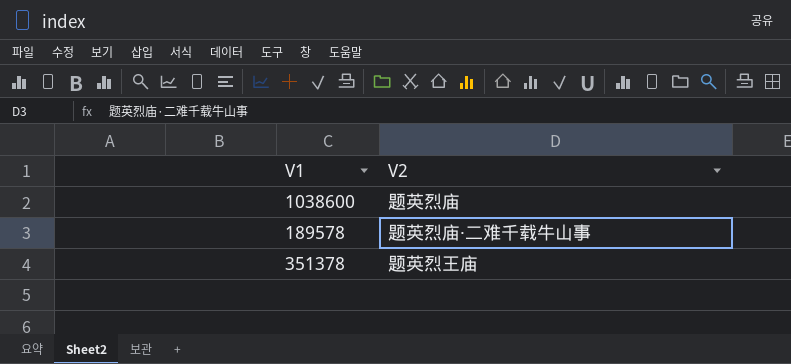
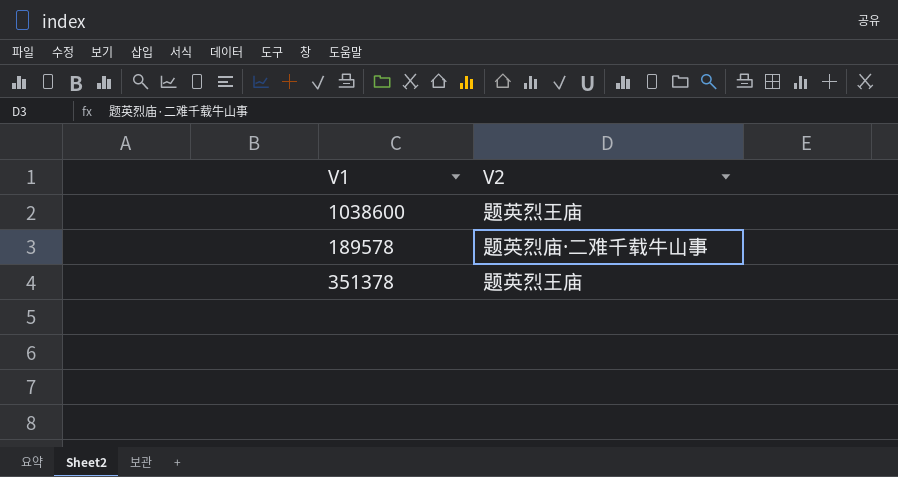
1038600 | V2: 题英烈庙 -> 题英烈王庙

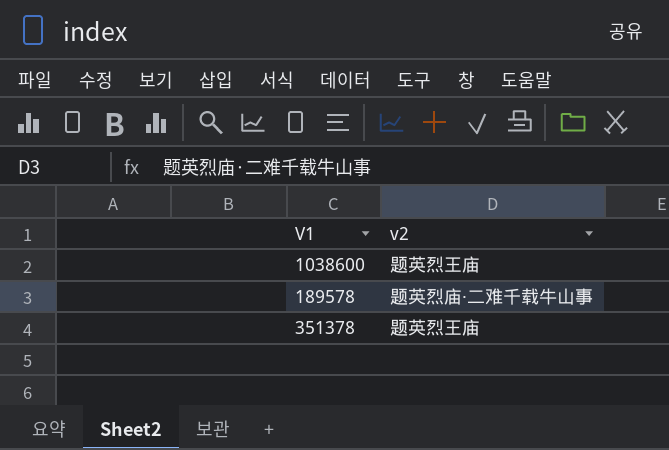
column name: V2 -> v2

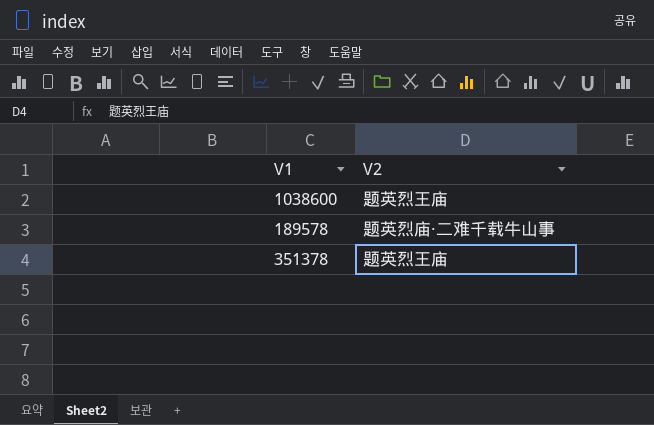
column name: v2 -> V2

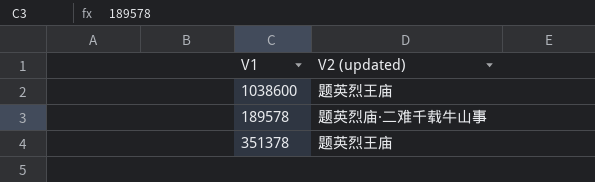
column name: V2 -> V2 (updated)

